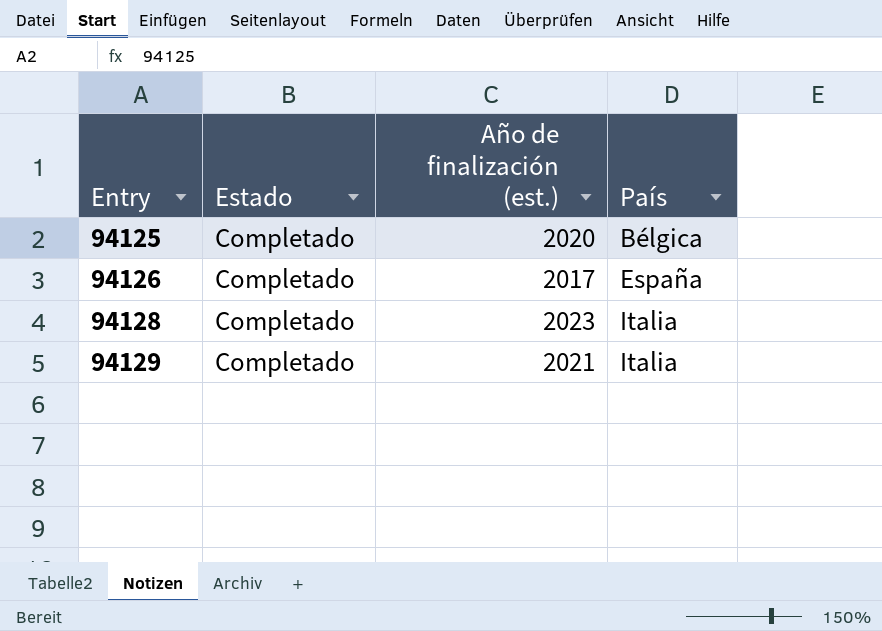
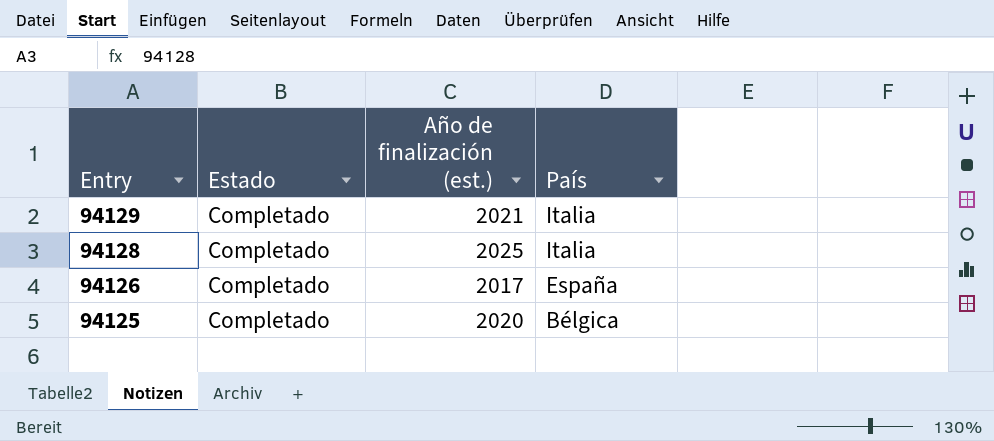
row order: Entry ascending -> Entry descending
94128 | Año de finalización (est.): 2023 -> 2025

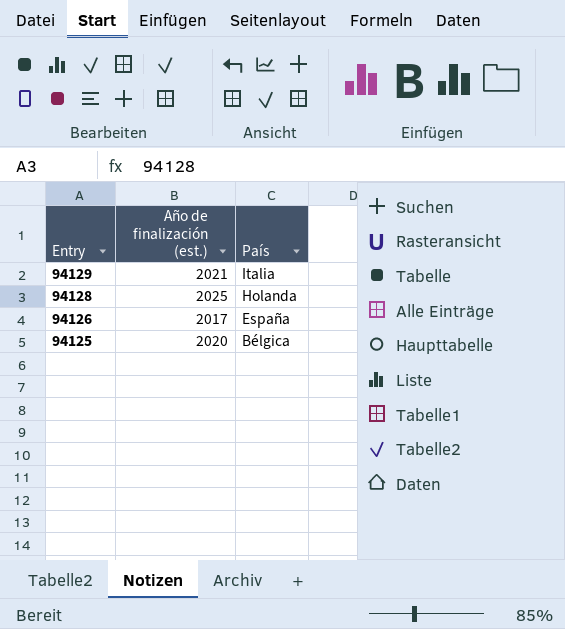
column Estado | position: 2 -> none
94128 | País: Italia -> Holanda

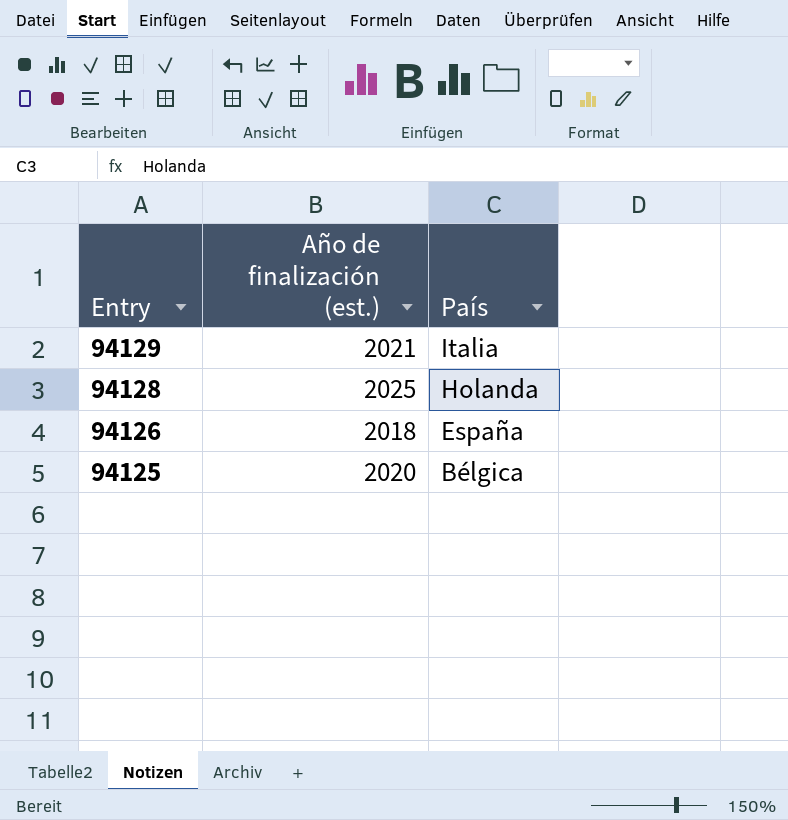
94126 | Año de finalización (est.): 2017 -> 2018

